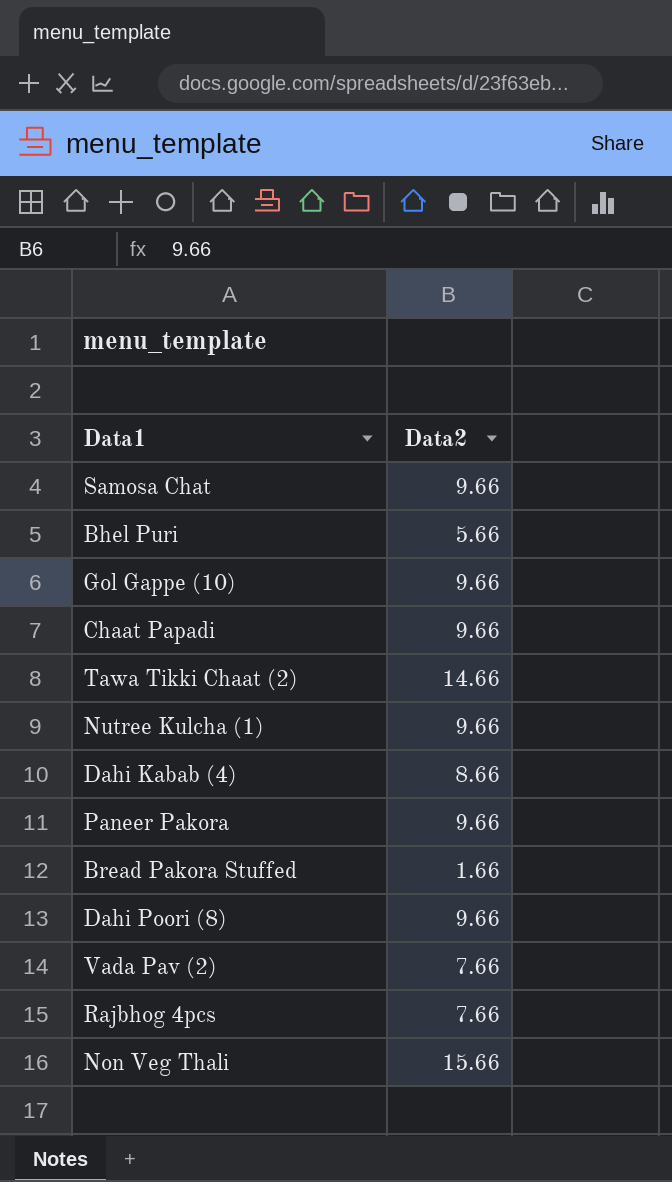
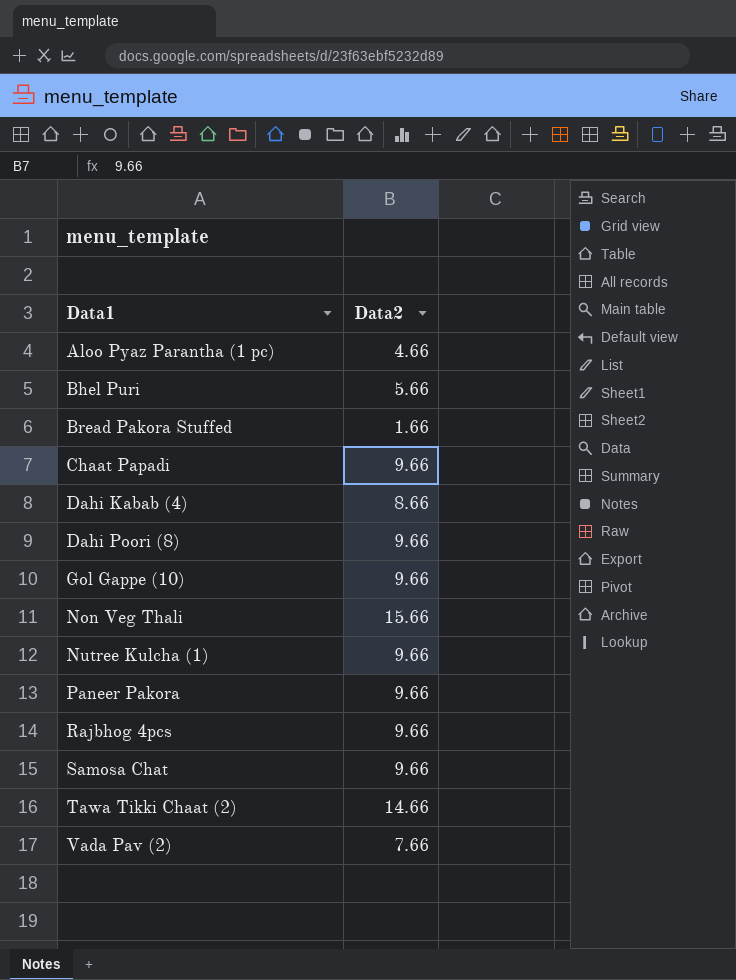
row order: none -> Data1 ascending
row Aloo Pyaz Parantha (1 pc): none -> 4.66
Rajbhog 4pcs | Data2: 7.66 -> 9.66

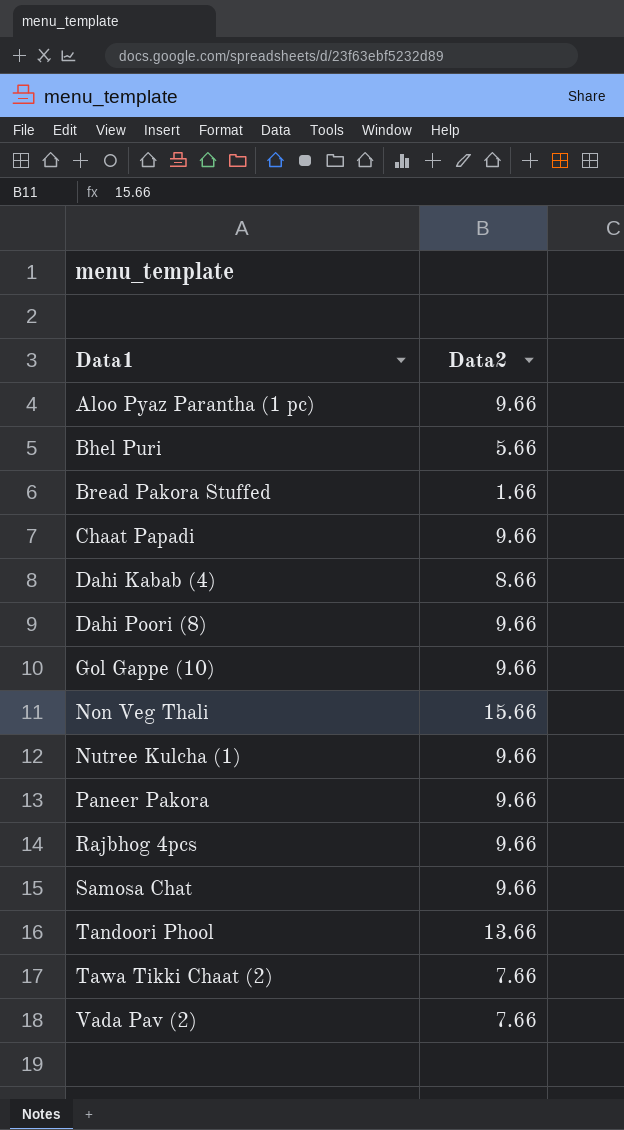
Aloo Pyaz Parantha (1 pc) | Data2: 4.66 -> 9.66
row Tandoori Phool: none -> 13.66
Tawa Tikki Chaat (2) | Data2: 14.66 -> 7.66

